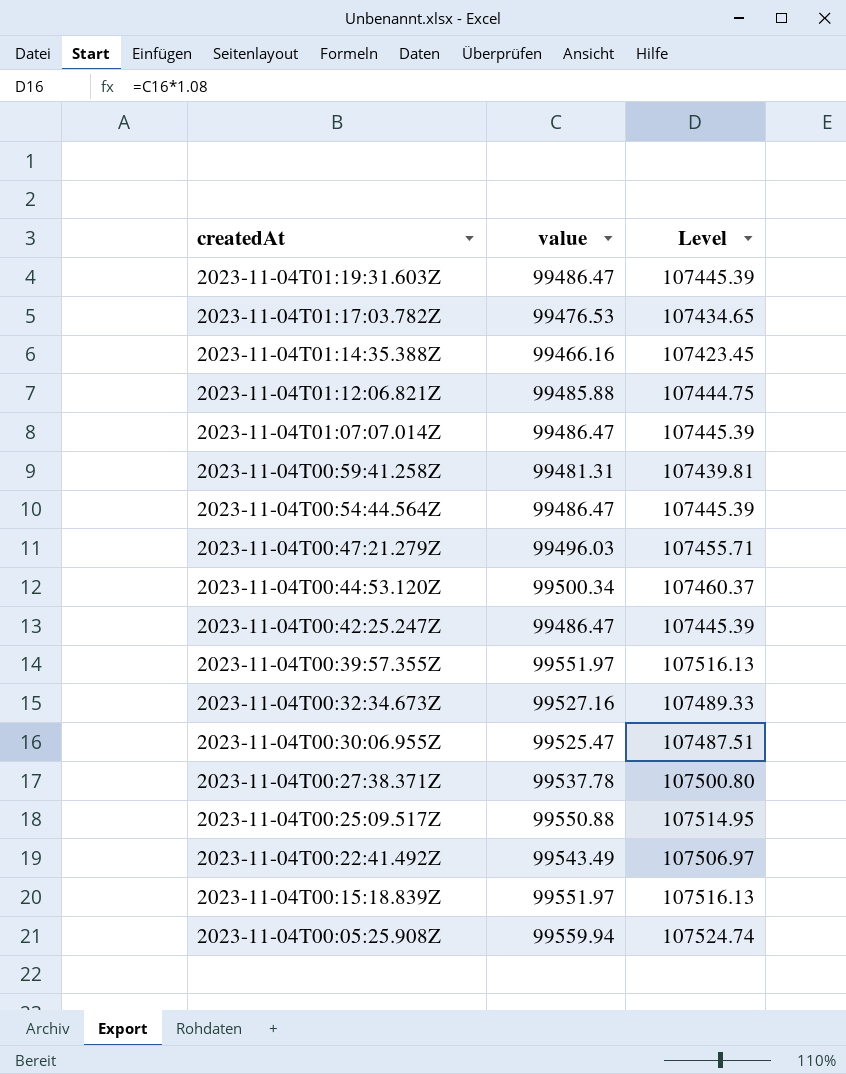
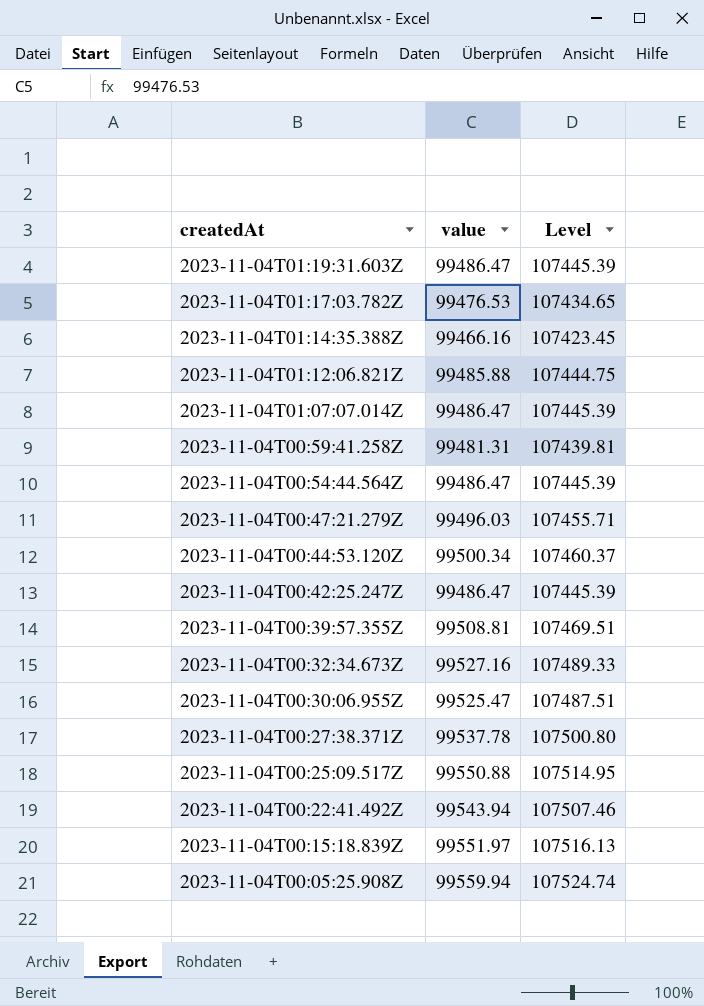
2023-11-04T00:39:57.355Z | value: 99551.97 -> 99508.81
2023-11-04T00:39:57.355Z | Level: 107516.13 -> 107469.51
2023-11-04T00:22:41.492Z | value: 99543.49 -> 99543.94
2023-11-04T00:22:41.492Z | Level: 107506.97 -> 107507.46

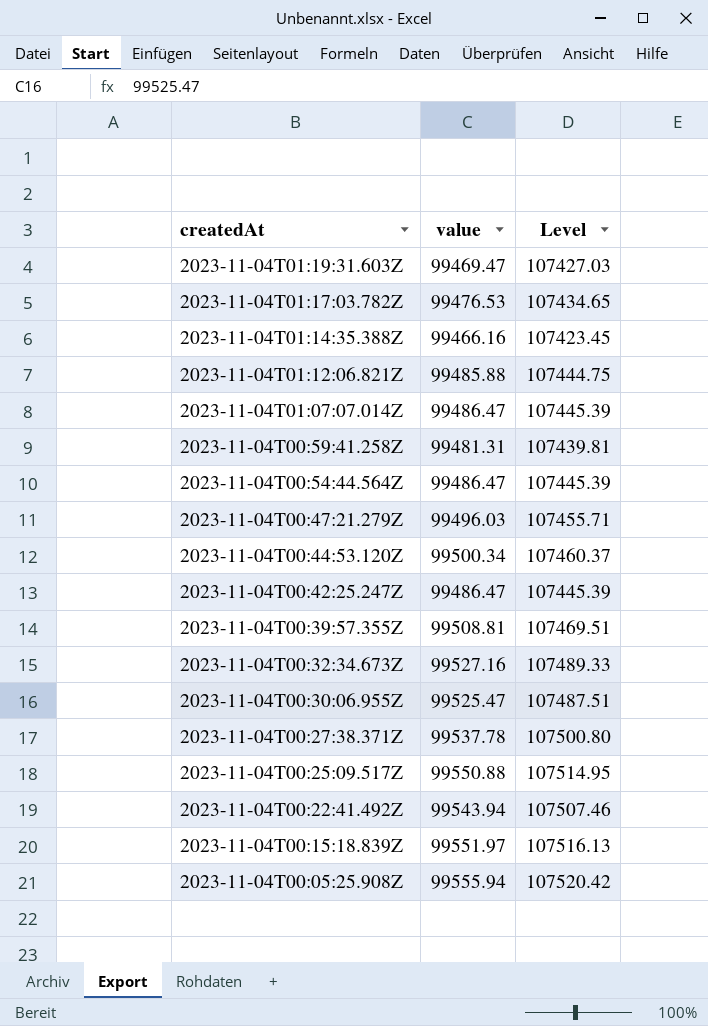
2023-11-04T01:19:31.603Z | value: 99486.47 -> 99469.47
2023-11-04T01:19:31.603Z | Level: 107445.39 -> 107427.03
2023-11-04T00:05:25.908Z | value: 99559.94 -> 99555.94
2023-11-04T00:05:25.908Z | Level: 107524.74 -> 107520.42

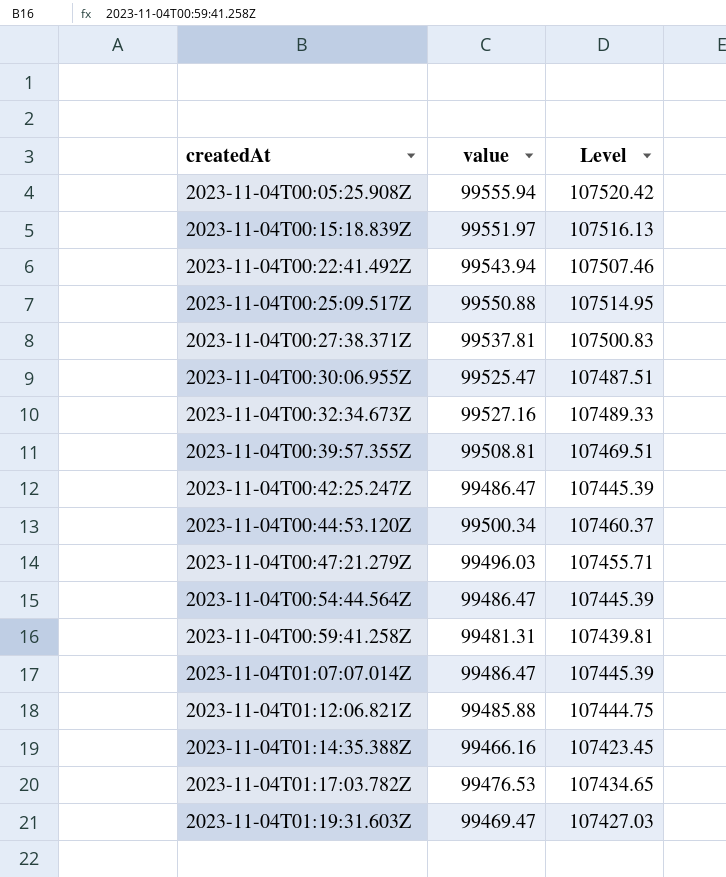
row order: createdAt descending -> createdAt ascending
2023-11-04T00:27:38.371Z | value: 99537.78 -> 99537.81
2023-11-04T00:27:38.371Z | Level: 107500.80 -> 107500.83

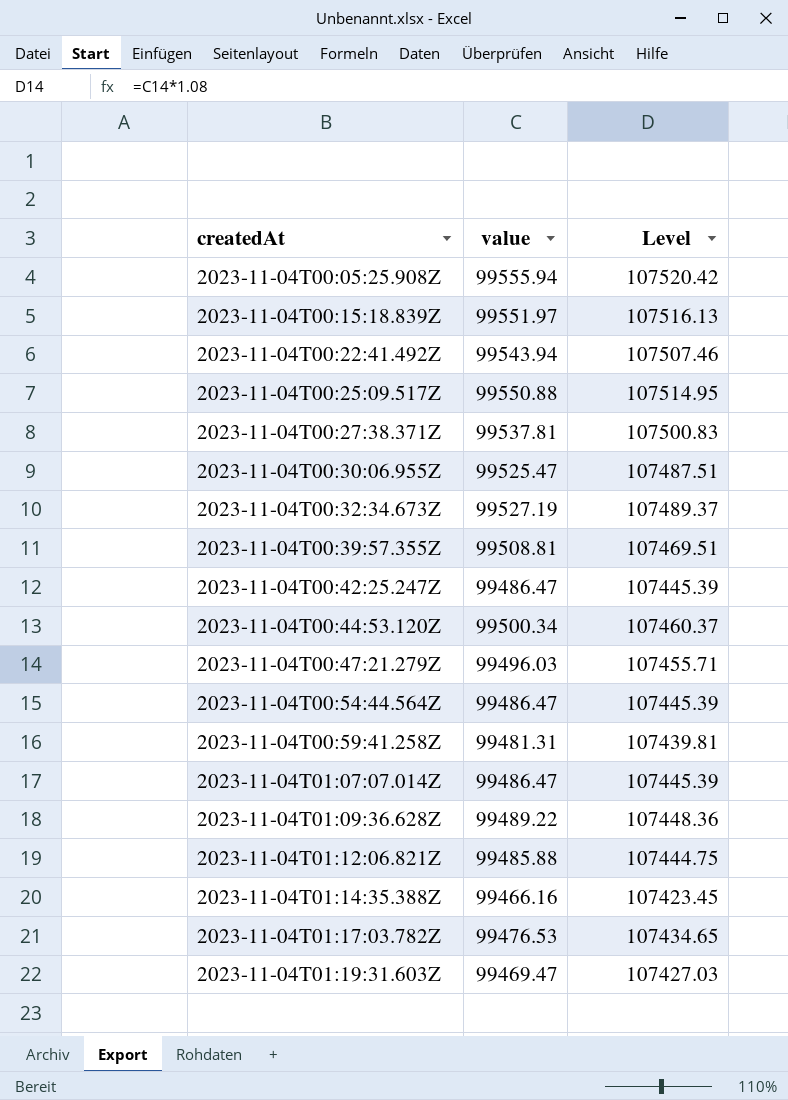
2023-11-04T00:32:34.673Z | value: 99527.16 -> 99527.19
2023-11-04T00:32:34.673Z | Level: 107489.33 -> 107489.37
row 2023-11-04T01:09:36.628Z: none -> 99489.22 | 107448.36

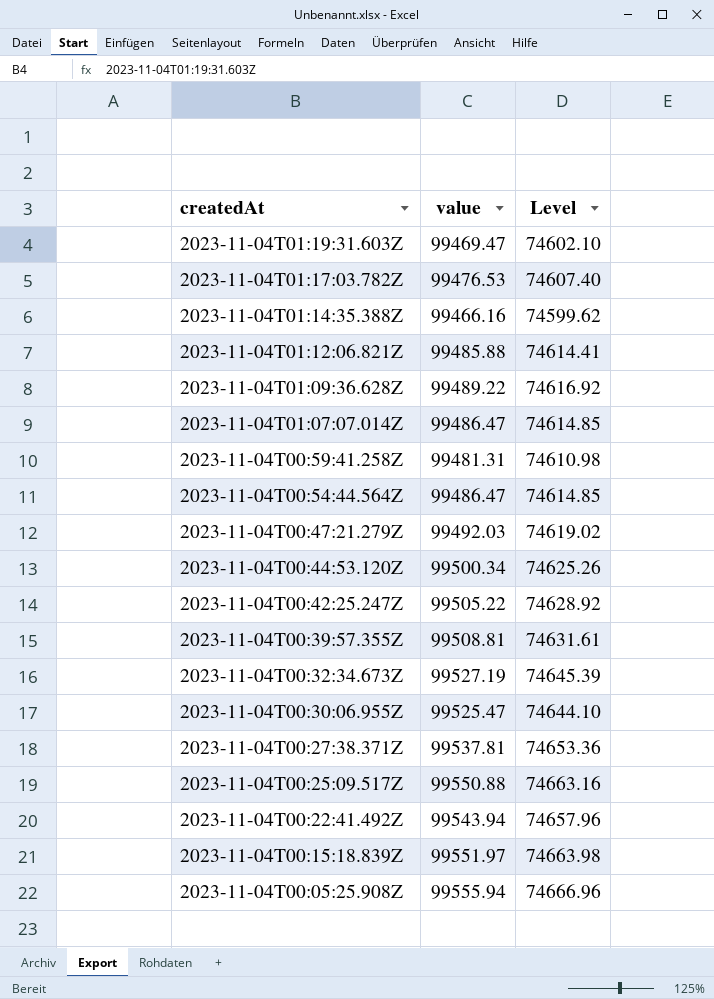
row order: createdAt ascending -> createdAt descending
column Level | formula: [value] * 1.08 -> [value] * 0.75
2023-11-04T00:47:21.279Z | value: 99496.03 -> 99492.03
2023-11-04T00:42:25.247Z | value: 99486.47 -> 99505.22

